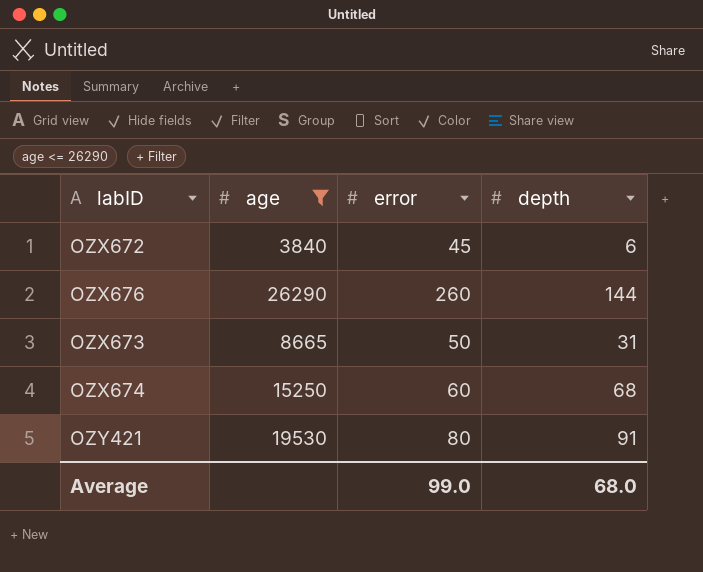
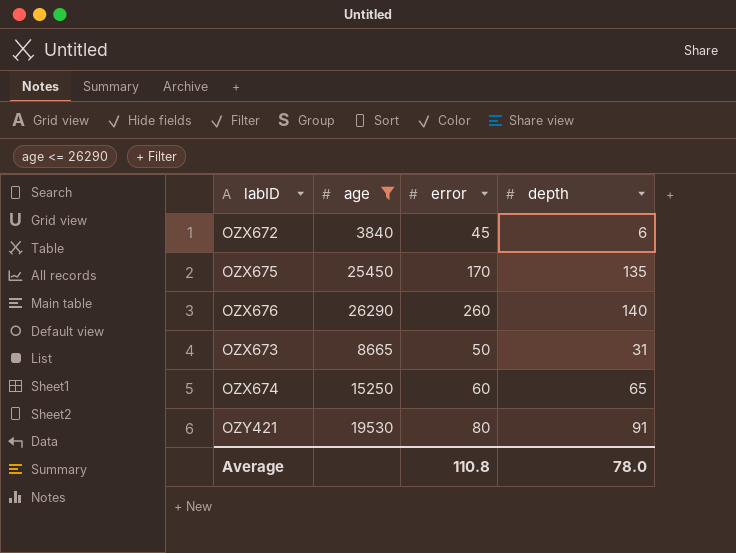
row OZX675: none -> 25450 | 170 | 135
OZX676 | depth: 144 -> 140
OZX674 | depth: 68 -> 65
Average | error: 99.0 -> 110.8
Average | depth: 68.0 -> 78.0

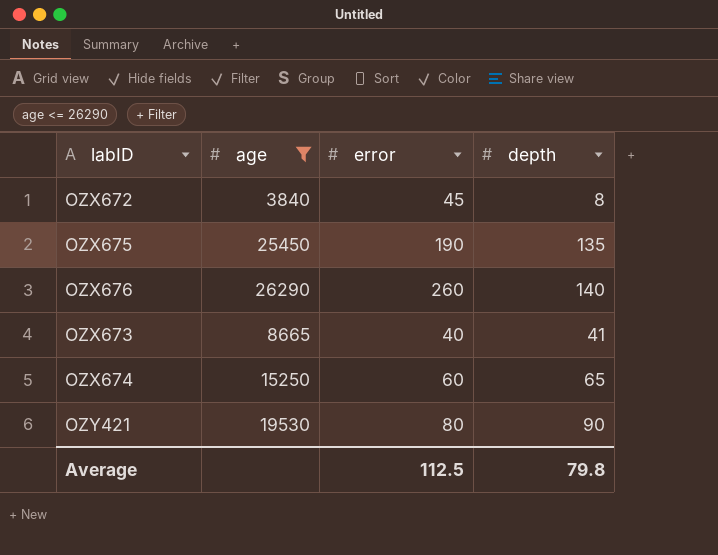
OZX672 | depth: 6 -> 8
OZX675 | error: 170 -> 190
OZX673 | error: 50 -> 40
OZX673 | depth: 31 -> 41
OZY421 | depth: 91 -> 90
Average | error: 110.8 -> 112.5
Average | depth: 78.0 -> 79.8

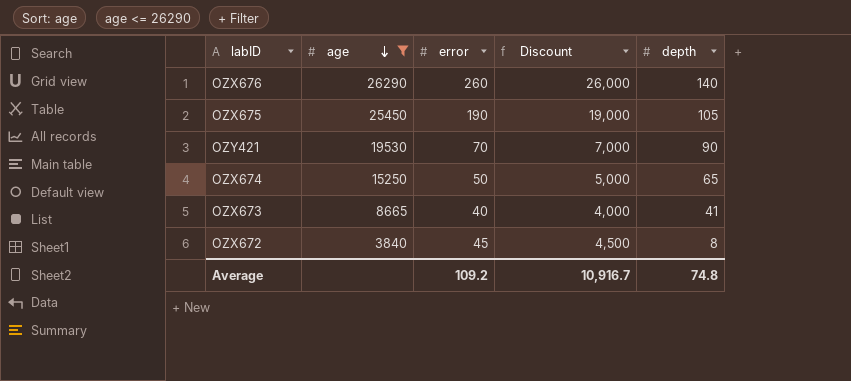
row order: none -> age descending
column Discount | formula: none -> [error] * 100
OZX675 | depth: 135 -> 105
OZY421 | error: 80 -> 70
OZX674 | error: 60 -> 50
Average | error: 112.5 -> 109.2
Average | depth: 79.8 -> 74.8

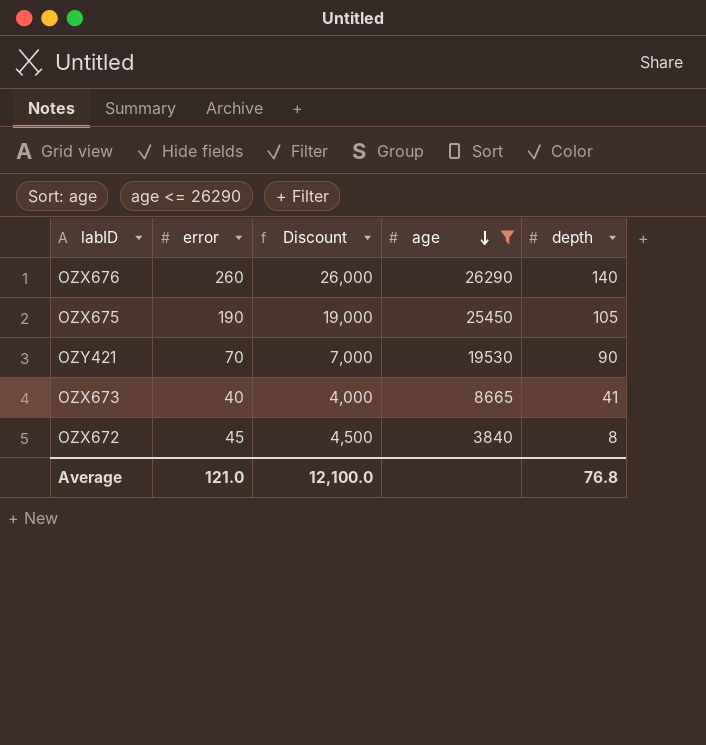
column age | position: 2 -> 4
row OZX674: 15250 | 50 | 5,000 | 65 -> none
Average | error: 109.2 -> 121.0
Average | Discount: 10,916.7 -> 12,100.0
Average | depth: 74.8 -> 76.8

